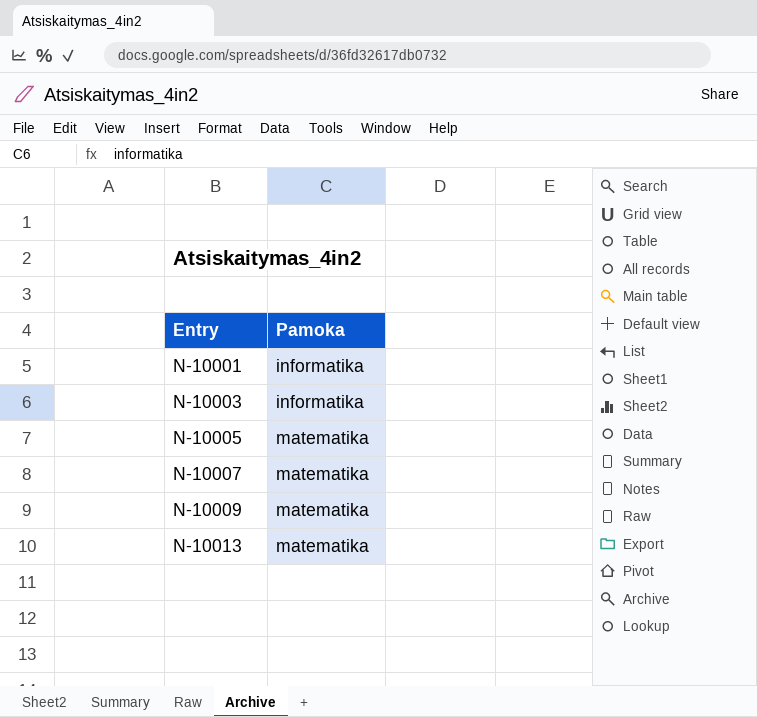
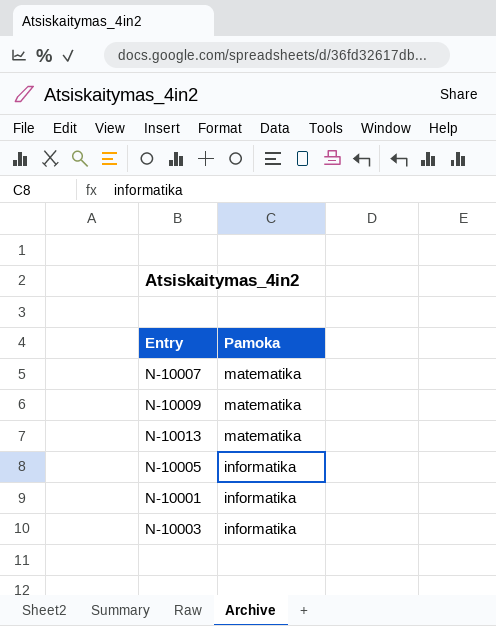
row order: Entry ascending -> Pamoka descending
N-10005 | Pamoka: matematika -> informatika

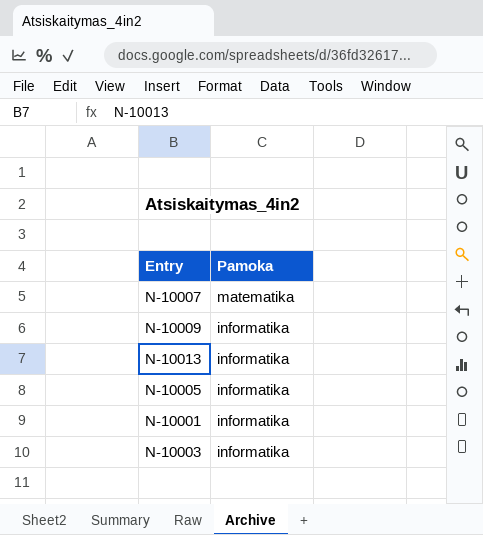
N-10009 | Pamoka: matematika -> informatika
N-10013 | Pamoka: matematika -> informatika

